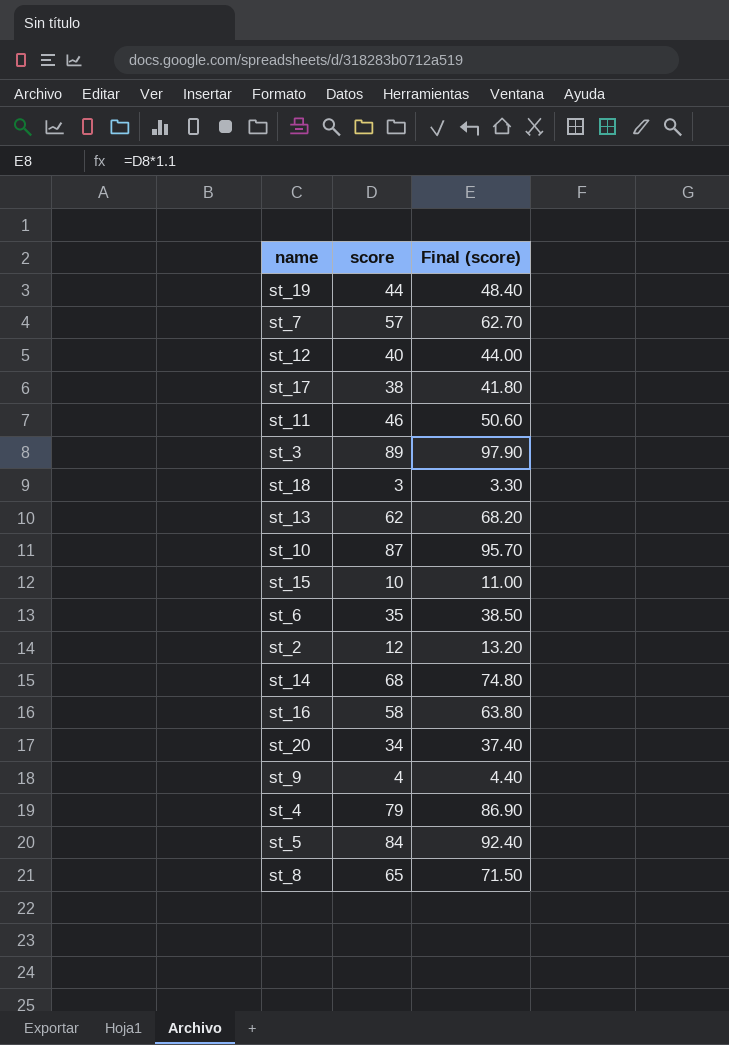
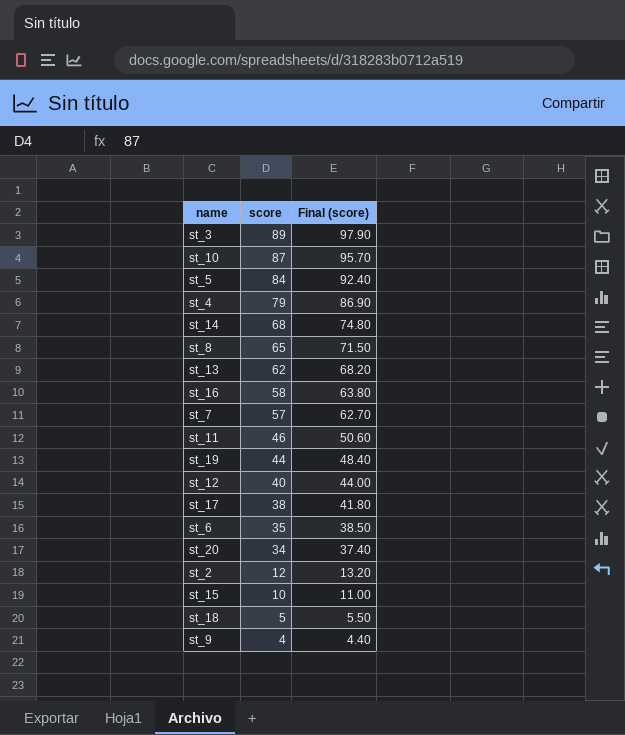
row order: none -> score descending
st_18 | score: 3 -> 5
st_18 | Final (score): 3.30 -> 5.50

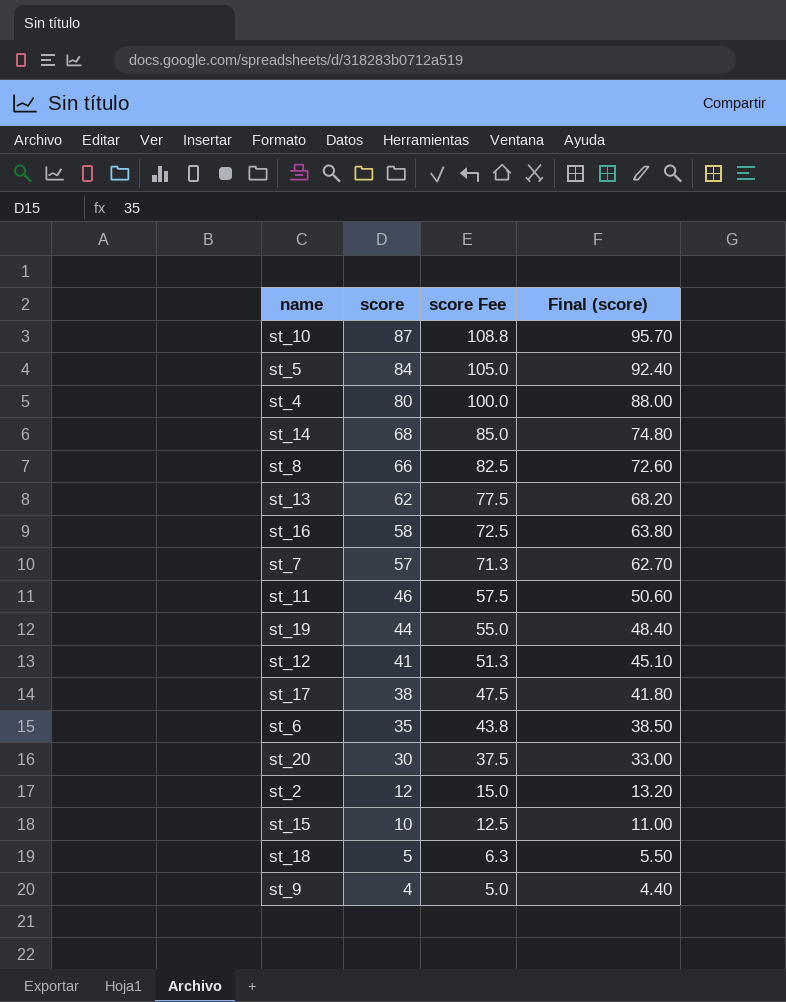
column score Fee | formula: none -> [score] * 1.25
row st_3: 89 | 97.90 -> none
st_4 | score: 79 -> 80
st_4 | Final (score): 86.90 -> 88.00
st_8 | score: 65 -> 66
st_8 | Final (score): 71.50 -> 72.60
st_12 | score: 40 -> 41
st_12 | Final (score): 44.00 -> 45.10
st_20 | score: 34 -> 30
st_20 | Final (score): 37.40 -> 33.00

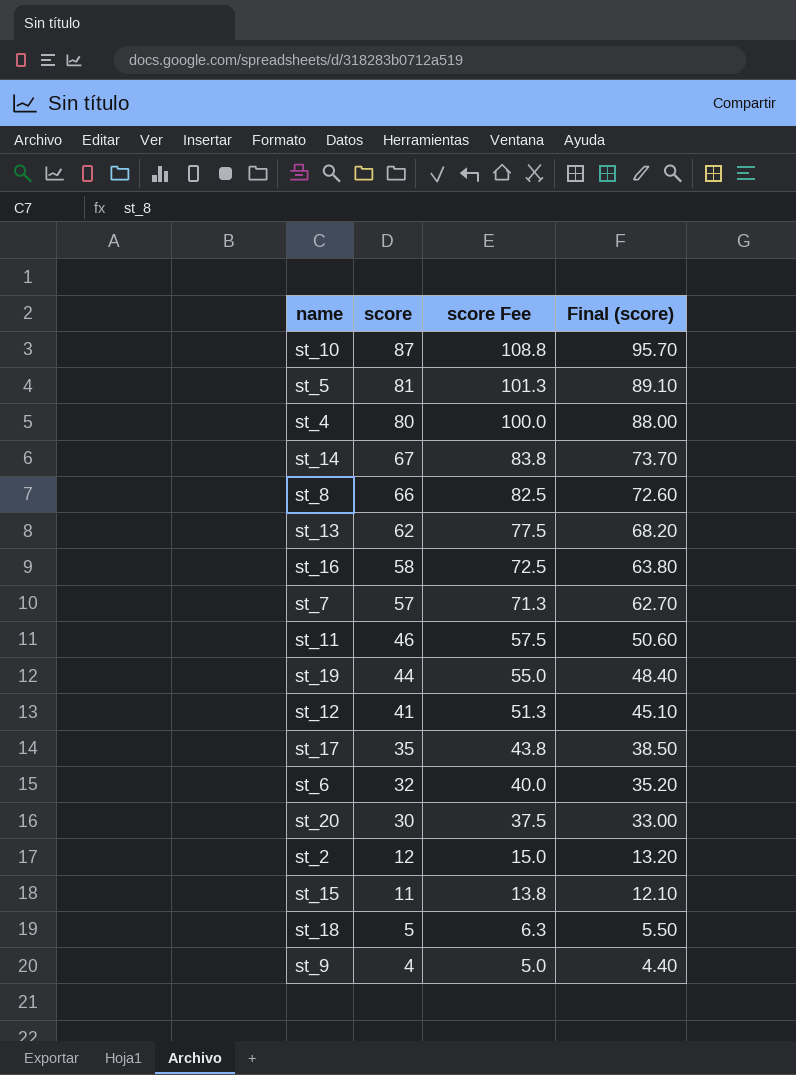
st_5 | score: 84 -> 81
st_5 | score Fee: 105.0 -> 101.3
st_5 | Final (score): 92.40 -> 89.10
st_14 | score: 68 -> 67
st_14 | score Fee: 85.0 -> 83.8
st_14 | Final (score): 74.80 -> 73.70
st_17 | score: 38 -> 35
st_17 | score Fee: 47.5 -> 43.8
st_17 | Final (score): 41.80 -> 38.50
st_6 | score: 35 -> 32
st_6 | score Fee: 43.8 -> 40.0
st_6 | Final (score): 38.50 -> 35.20
st_15 | score: 10 -> 11
st_15 | score Fee: 12.5 -> 13.8
st_15 | Final (score): 11.00 -> 12.10

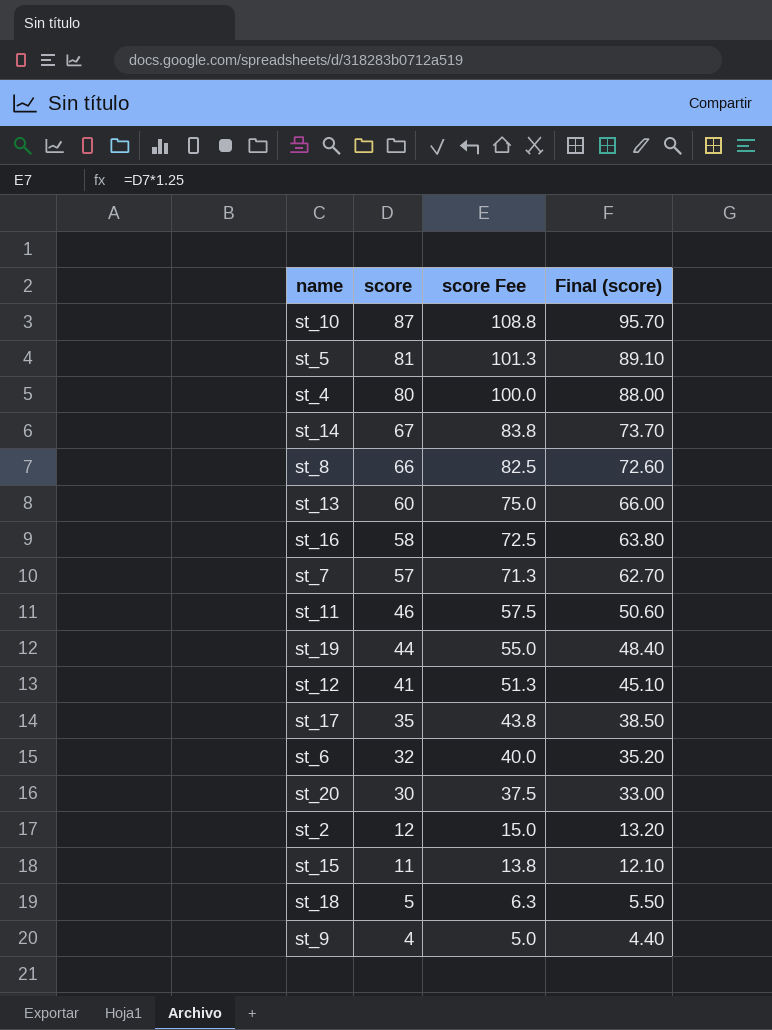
st_13 | score: 62 -> 60
st_13 | score Fee: 77.5 -> 75.0
st_13 | Final (score): 68.20 -> 66.00

